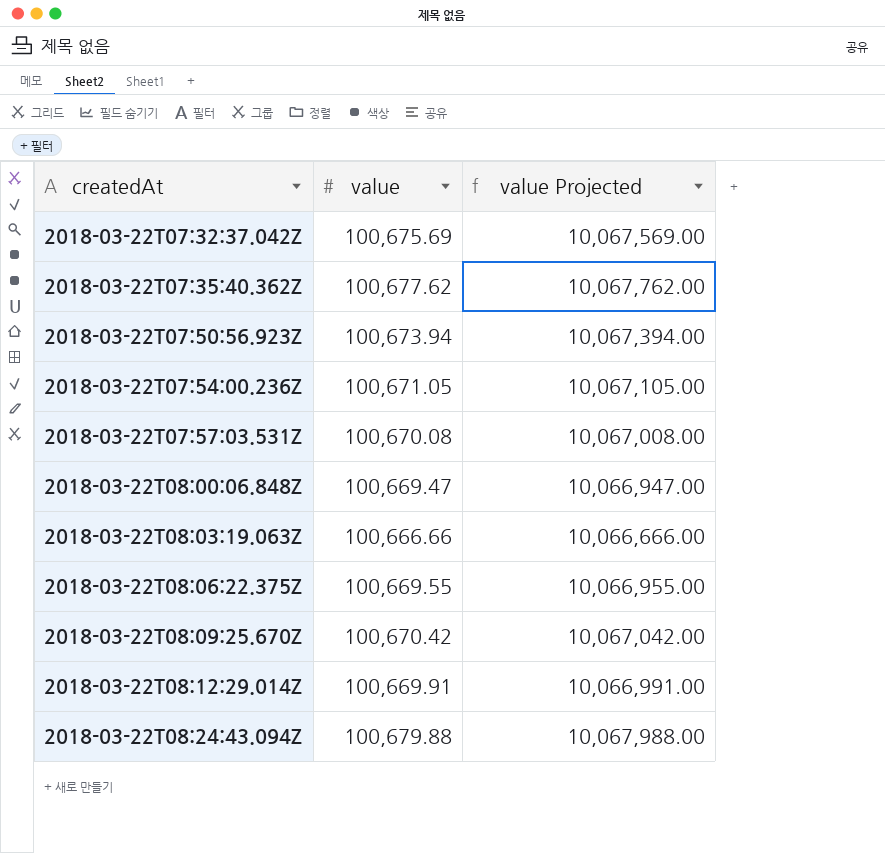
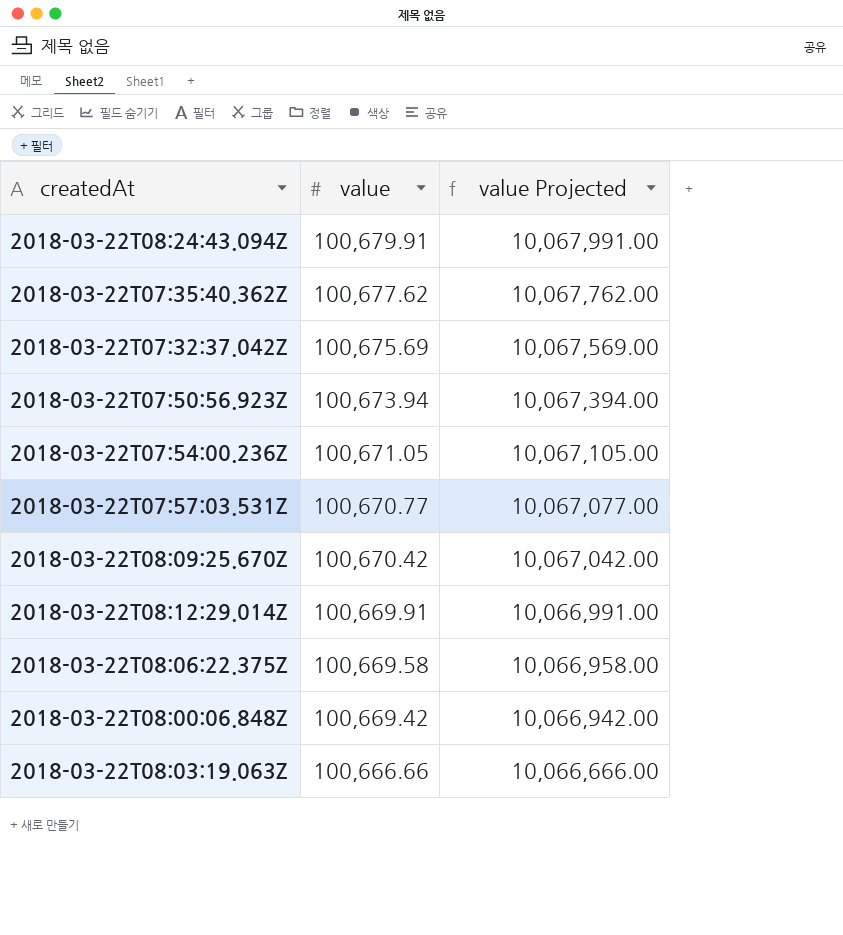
row order: createdAt ascending -> value descending
2018-03-22T08:24:43.094Z | value: 100,679.88 -> 100,679.91
2018-03-22T08:24:43.094Z | value Projected: 10,067,988.00 -> 10,067,991.00
2018-03-22T07:57:03.531Z | value: 100,670.08 -> 100,670.77
2018-03-22T07:57:03.531Z | value Projected: 10,067,008.00 -> 10,067,077.00
2018-03-22T08:06:22.375Z | value: 100,669.55 -> 100,669.58
2018-03-22T08:06:22.375Z | value Projected: 10,066,955.00 -> 10,066,958.00
2018-03-22T08:00:06.848Z | value: 100,669.47 -> 100,669.42
2018-03-22T08:00:06.848Z | value Projected: 10,066,947.00 -> 10,066,942.00

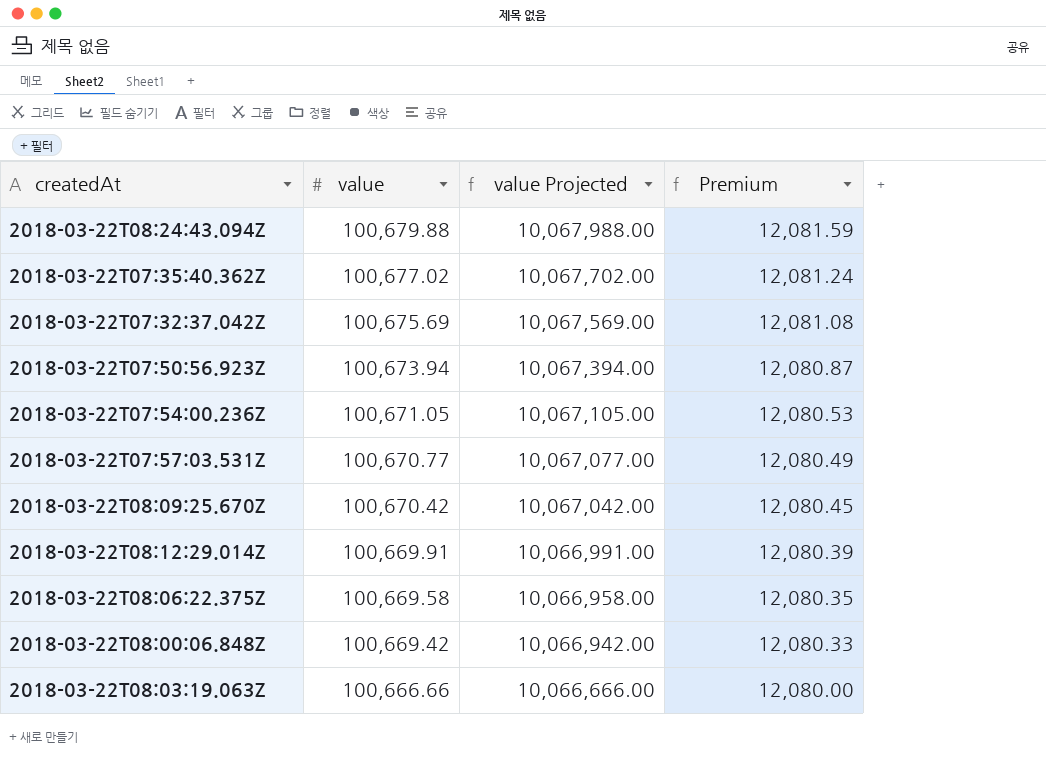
column Premium | formula: none -> [value] * 0.12
2018-03-22T08:24:43.094Z | value: 100,679.91 -> 100,679.88
2018-03-22T08:24:43.094Z | value Projected: 10,067,991.00 -> 10,067,988.00
2018-03-22T07:35:40.362Z | value: 100,677.62 -> 100,677.02
2018-03-22T07:35:40.362Z | value Projected: 10,067,762.00 -> 10,067,702.00

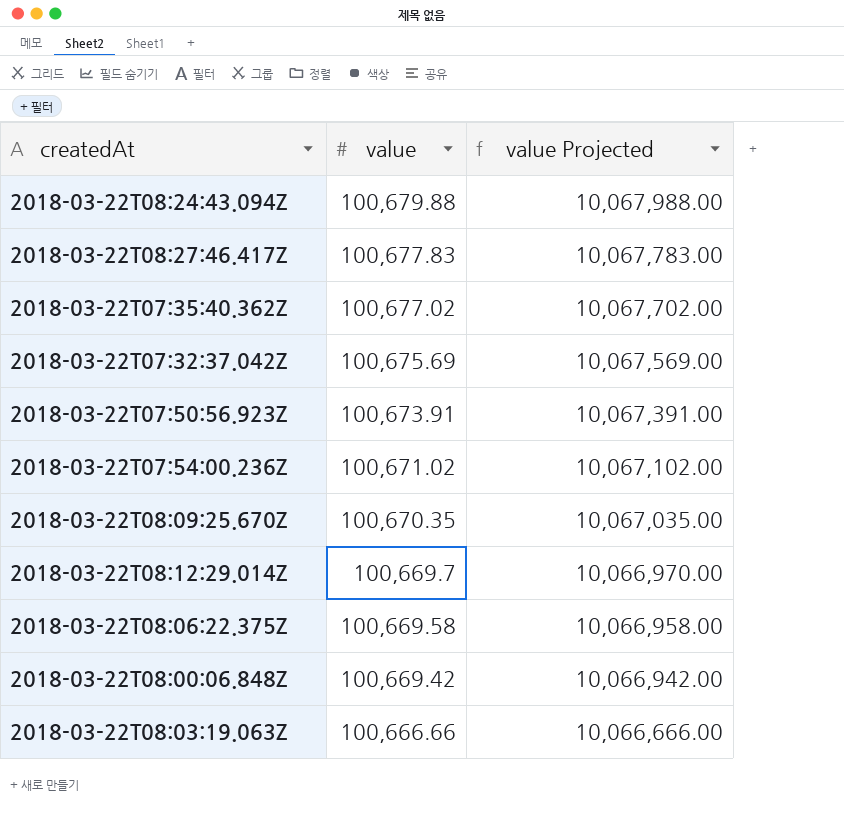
column Premium | formula: [value] * 0.12 -> none
row 2018-03-22T07:57:03.531Z: 100,670.77 | 10,067,077.00 | 12,080.49 -> none
row 2018-03-22T08:27:46.417Z: none -> 100,677.83 | 10,067,783.00
2018-03-22T07:50:56.923Z | value: 100,673.94 -> 100,673.91
2018-03-22T07:50:56.923Z | value Projected: 10,067,394.00 -> 10,067,391.00
2018-03-22T07:54:00.236Z | value: 100,671.05 -> 100,671.02
2018-03-22T07:54:00.236Z | value Projected: 10,067,105.00 -> 10,067,102.00
2018-03-22T08:09:25.670Z | value: 100,670.42 -> 100,670.35
2018-03-22T08:09:25.670Z | value Projected: 10,067,042.00 -> 10,067,035.00
2018-03-22T08:12:29.014Z | value: 100,669.91 -> 100,669.7
2018-03-22T08:12:29.014Z | value Projected: 10,066,991.00 -> 10,066,970.00

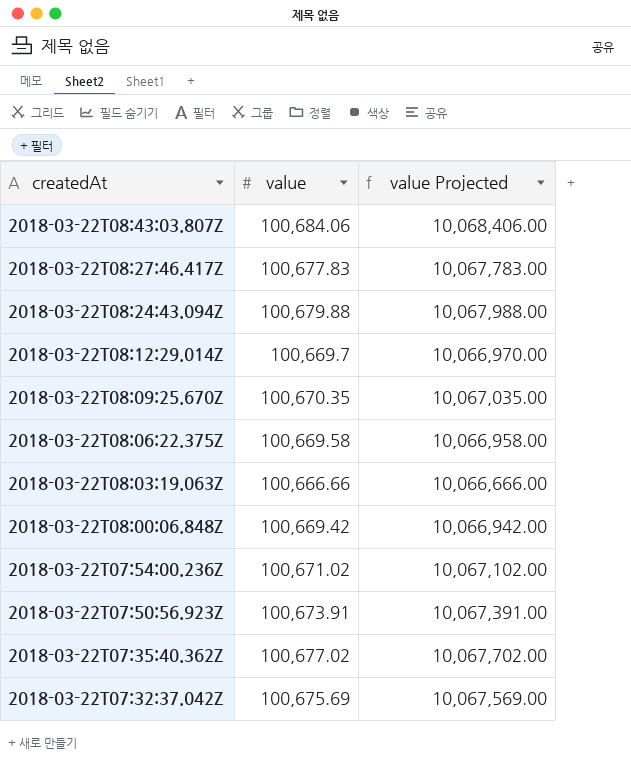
row order: value descending -> createdAt descending
row 2018-03-22T08:43:03.807Z: none -> 100,684.06 | 10,068,406.00

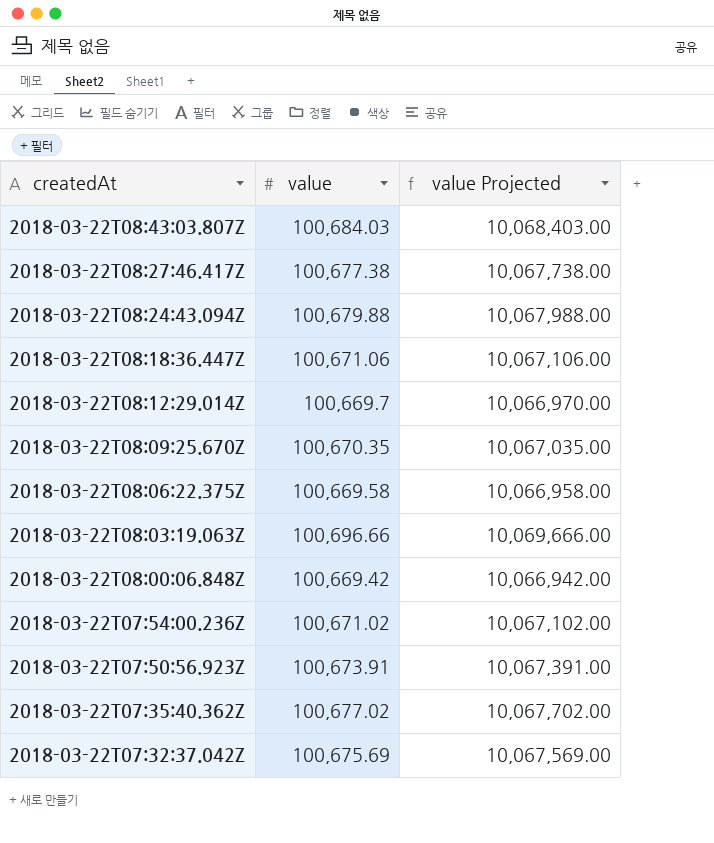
2018-03-22T08:43:03.807Z | value: 100,684.06 -> 100,684.03
2018-03-22T08:43:03.807Z | value Projected: 10,068,406.00 -> 10,068,403.00
2018-03-22T08:27:46.417Z | value: 100,677.83 -> 100,677.38
2018-03-22T08:27:46.417Z | value Projected: 10,067,783.00 -> 10,067,738.00
row 2018-03-22T08:18:36.447Z: none -> 100,671.06 | 10,067,106.00
2018-03-22T08:03:19.063Z | value: 100,666.66 -> 100,696.66
2018-03-22T08:03:19.063Z | value Projected: 10,066,666.00 -> 10,069,666.00

